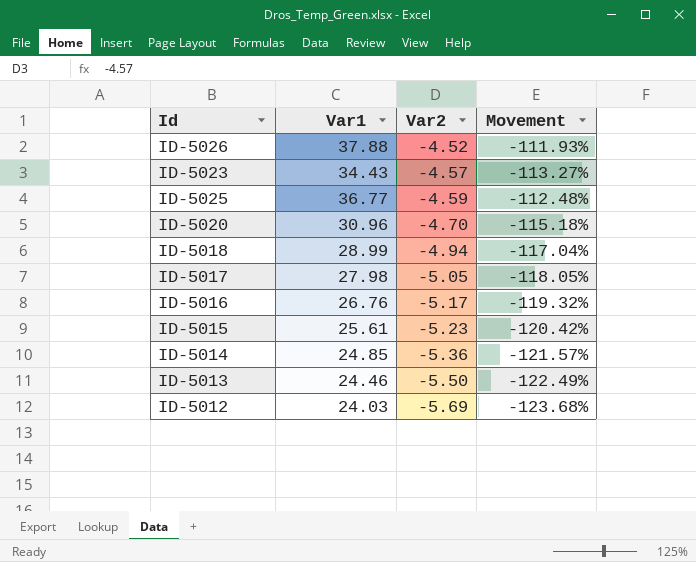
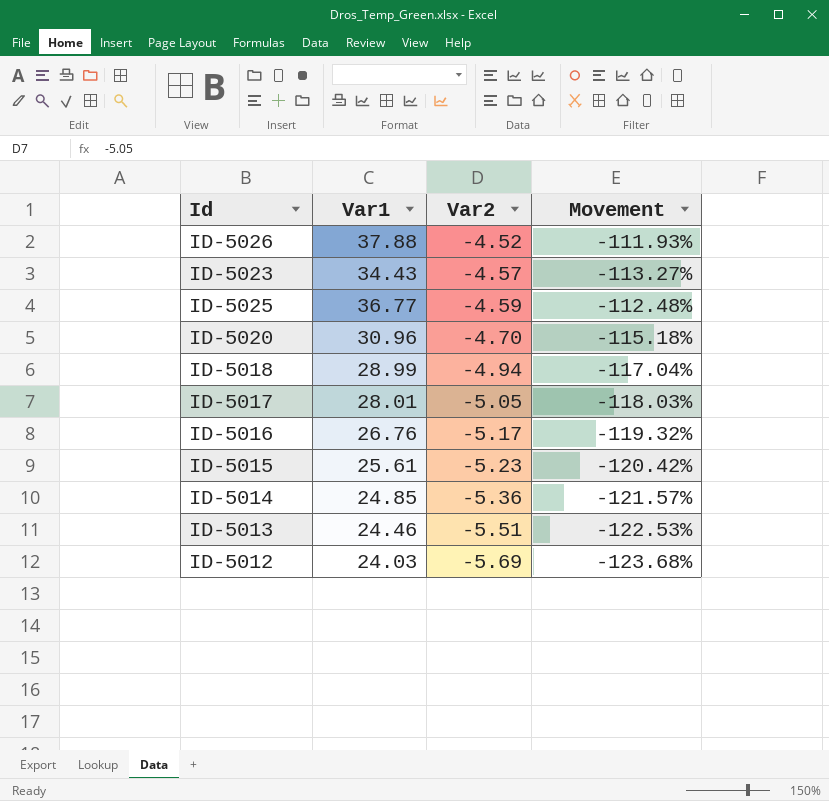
ID-5017 | Var1: 27.98 -> 28.01
ID-5017 | Movement: -118.05% -> -118.03%
ID-5013 | Var2: -5.50 -> -5.51
ID-5013 | Movement: -122.49% -> -122.53%

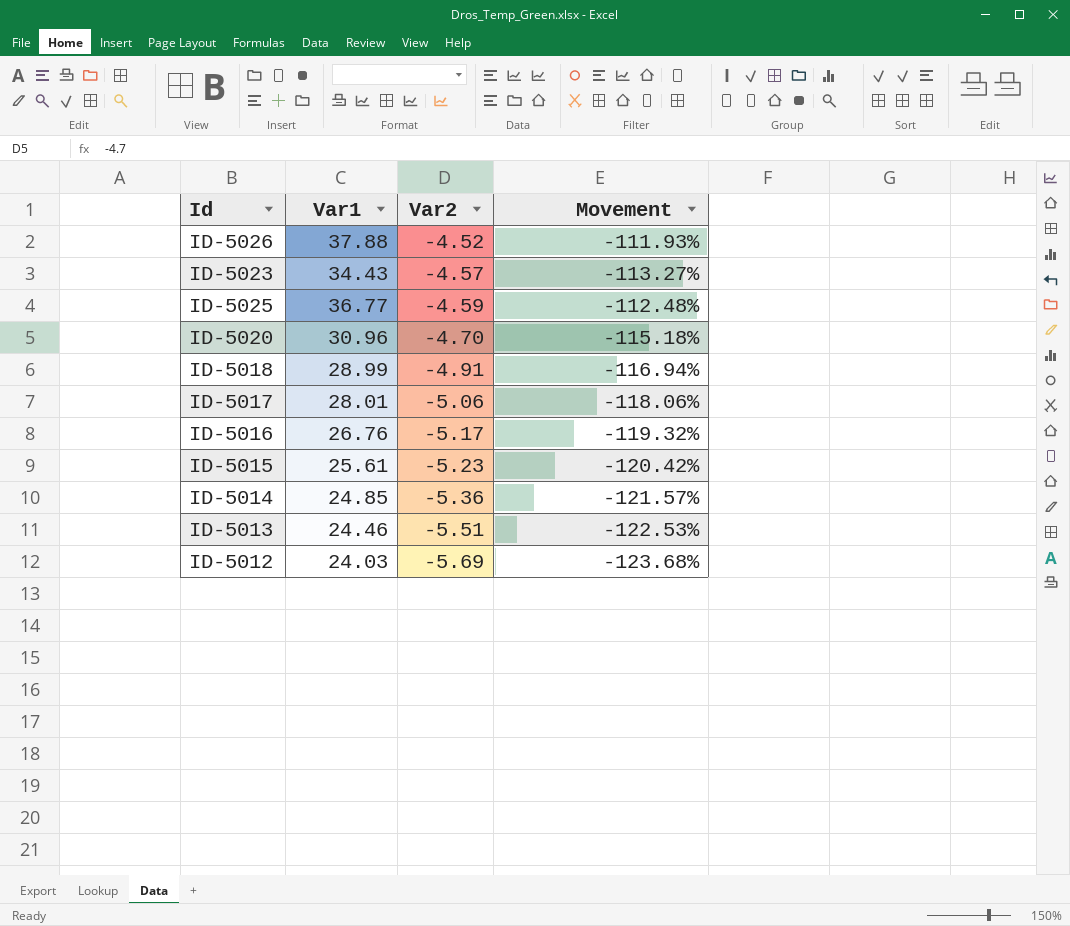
ID-5018 | Var2: -4.94 -> -4.91
ID-5018 | Movement: -117.04% -> -116.94%
ID-5017 | Var2: -5.05 -> -5.06
ID-5017 | Movement: -118.03% -> -118.06%

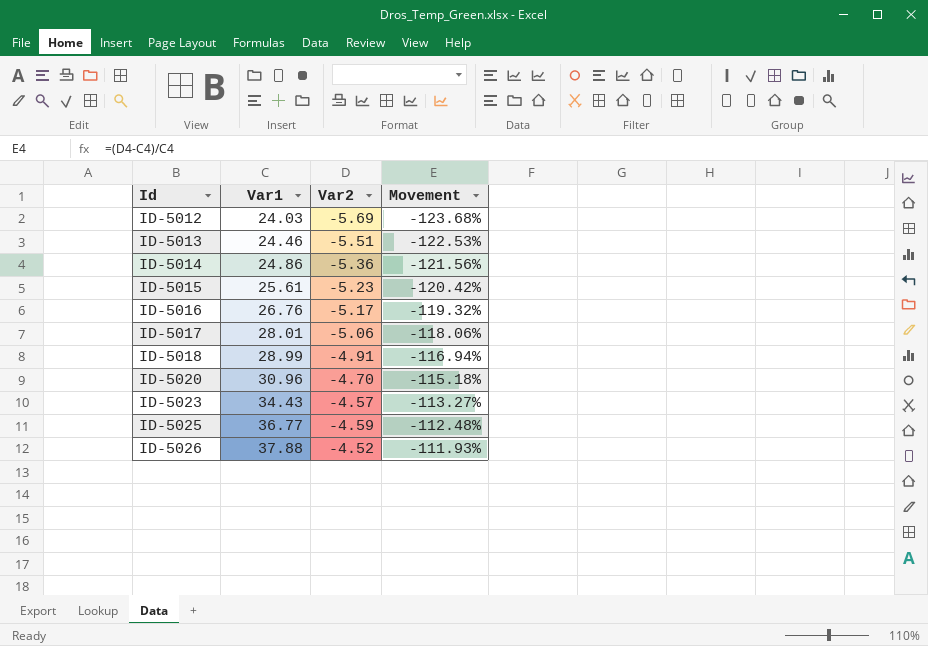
row order: Var2 descending -> Id ascending
ID-5014 | Var1: 24.85 -> 24.86
ID-5014 | Movement: -121.57% -> -121.56%

